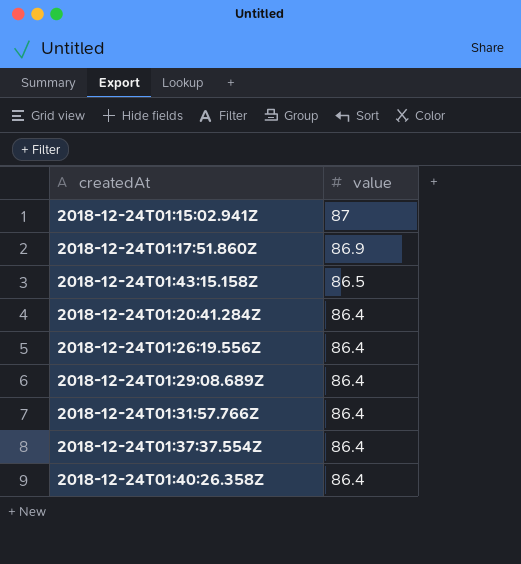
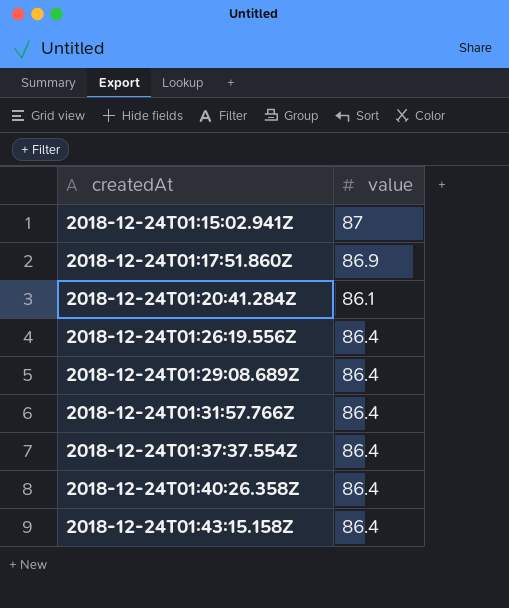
row order: value descending -> createdAt ascending
2018-12-24T01:20:41.284Z | value: 86.4 -> 86.1
2018-12-24T01:43:15.158Z | value: 86.5 -> 86.4

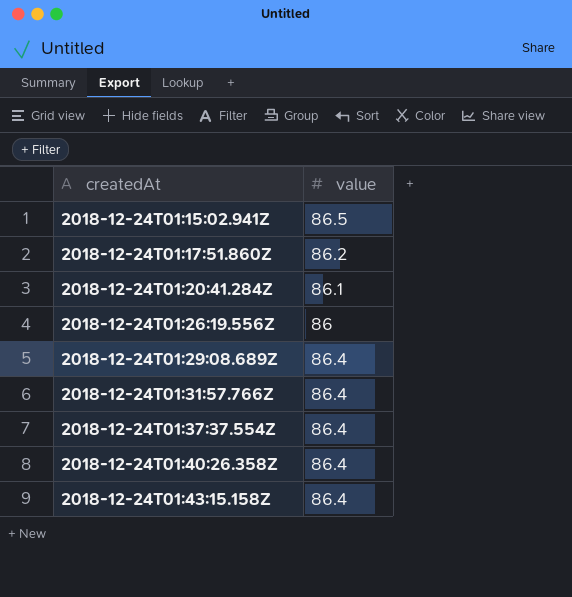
2018-12-24T01:15:02.941Z | value: 87 -> 86.5
2018-12-24T01:17:51.860Z | value: 86.9 -> 86.2
2018-12-24T01:26:19.556Z | value: 86.4 -> 86

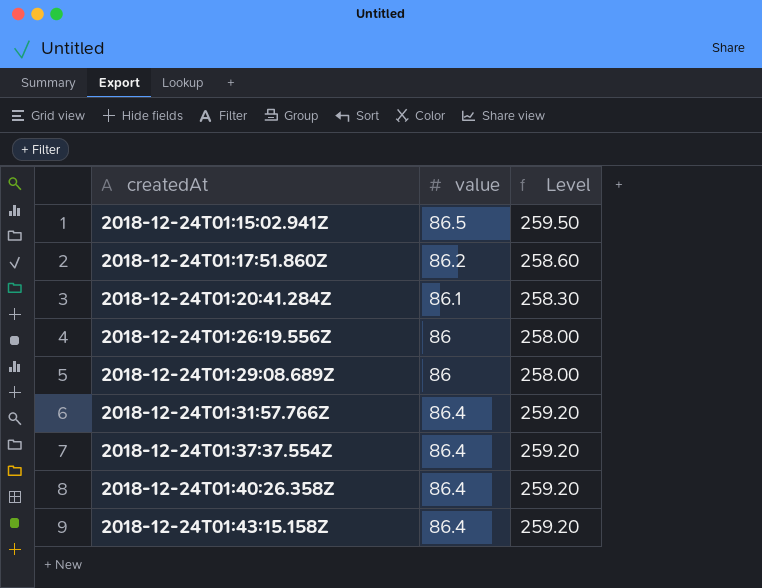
column Level | formula: none -> [value] * 3
2018-12-24T01:29:08.689Z | value: 86.4 -> 86

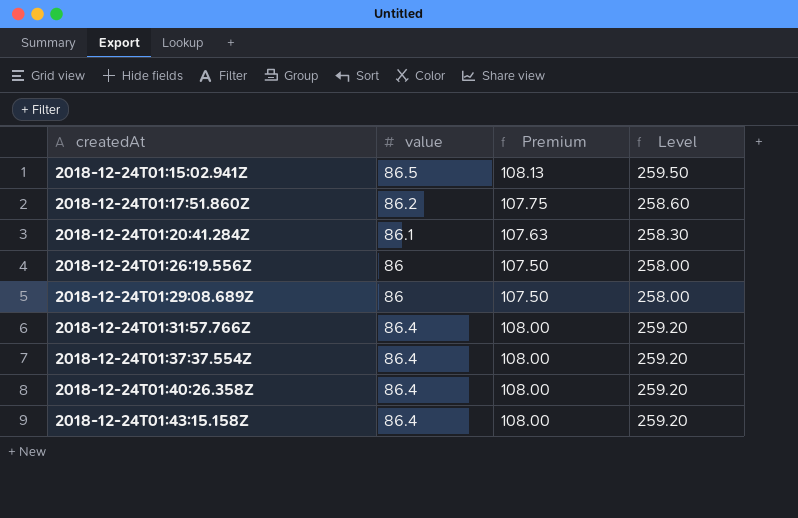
column Premium | formula: none -> [value] * 1.25

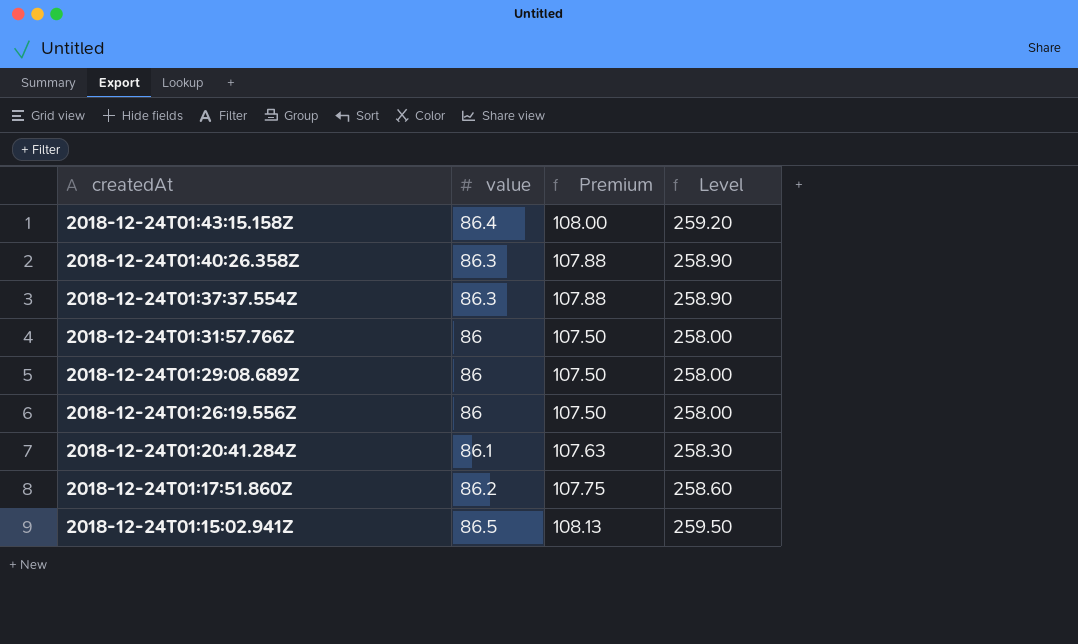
row order: createdAt ascending -> createdAt descending
2018-12-24T01:40:26.358Z | value: 86.4 -> 86.3
2018-12-24T01:40:26.358Z | Premium: 108.00 -> 107.88
2018-12-24T01:40:26.358Z | Level: 259.20 -> 258.90
2018-12-24T01:37:37.554Z | value: 86.4 -> 86.3
2018-12-24T01:37:37.554Z | Premium: 108.00 -> 107.88
2018-12-24T01:37:37.554Z | Level: 259.20 -> 258.90
2018-12-24T01:31:57.766Z | value: 86.4 -> 86
2018-12-24T01:31:57.766Z | Premium: 108.00 -> 107.50
2018-12-24T01:31:57.766Z | Level: 259.20 -> 258.00

